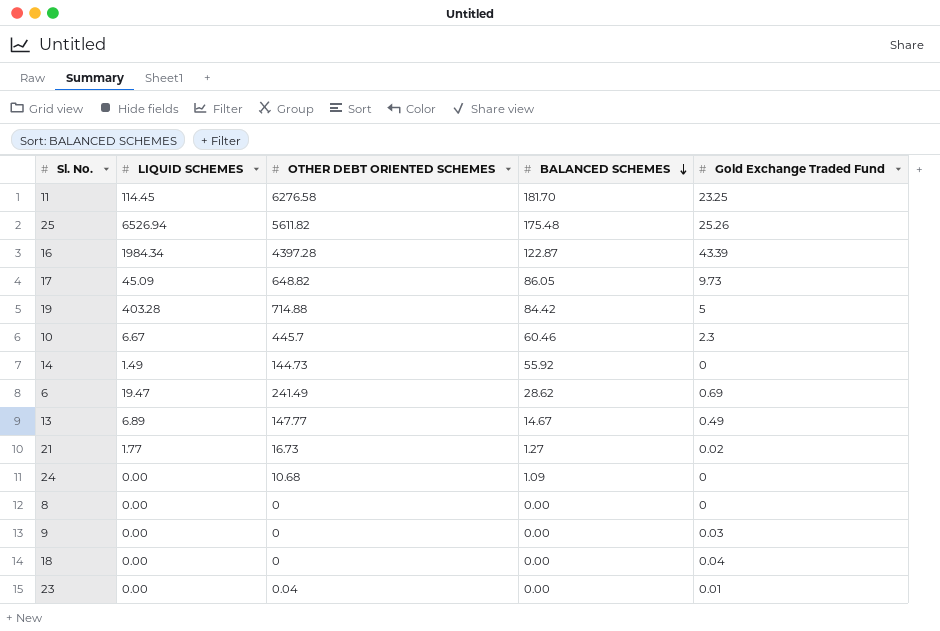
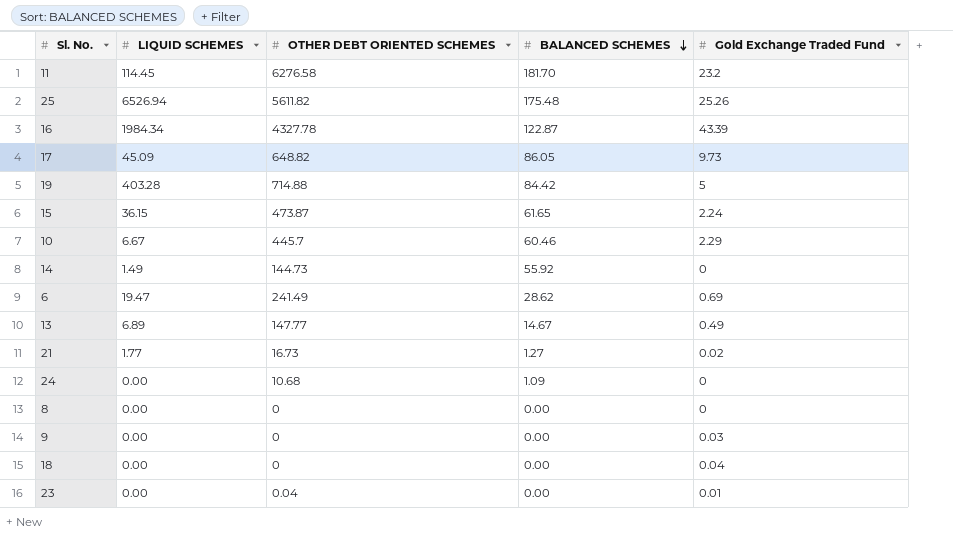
11 | Gold Exchange Traded Fund: 23.25 -> 23.2
16 | OTHER DEBT ORIENTED SCHEMES: 4397.28 -> 4327.78
row 15: none -> 36.15 | 473.87 | 61.65 | 2.24
10 | Gold Exchange Traded Fund: 2.3 -> 2.29

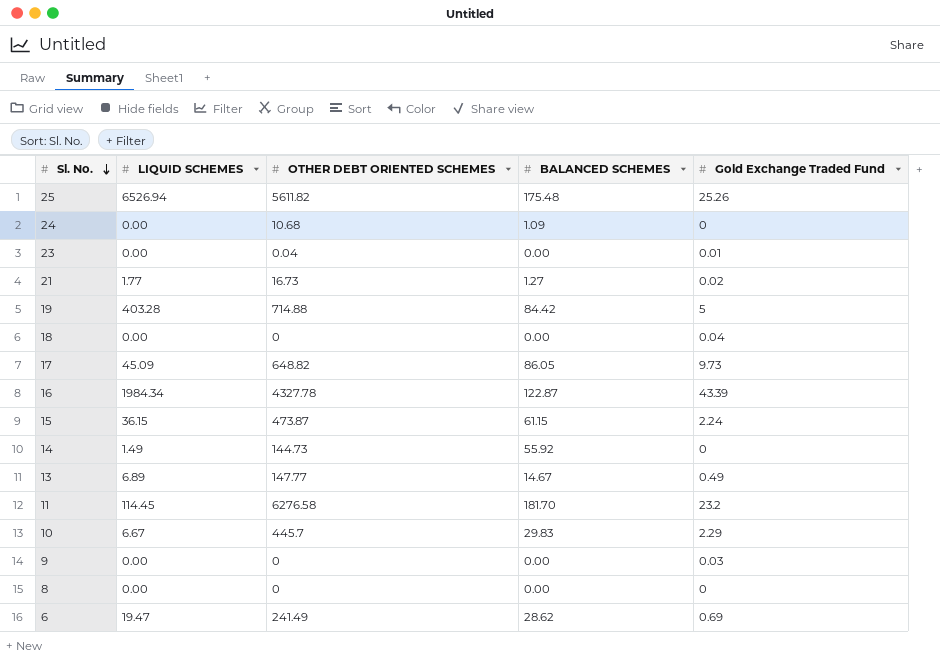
row order: BALANCED SCHEMES descending -> Sl. No. descending
15 | BALANCED SCHEMES: 61.65 -> 61.15
10 | BALANCED SCHEMES: 60.46 -> 29.83

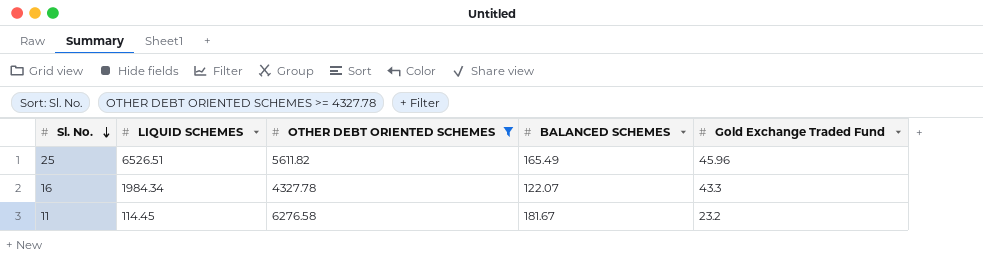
filter: none -> OTHER DEBT ORIENTED SCHEMES >= 4327.78
25 | LIQUID SCHEMES: 6526.94 -> 6526.51
25 | BALANCED SCHEMES: 175.48 -> 165.49
25 | Gold Exchange Traded Fund: 25.26 -> 45.96
16 | BALANCED SCHEMES: 122.87 -> 122.07
16 | Gold Exchange Traded Fund: 43.39 -> 43.3
11 | BALANCED SCHEMES: 181.70 -> 181.67

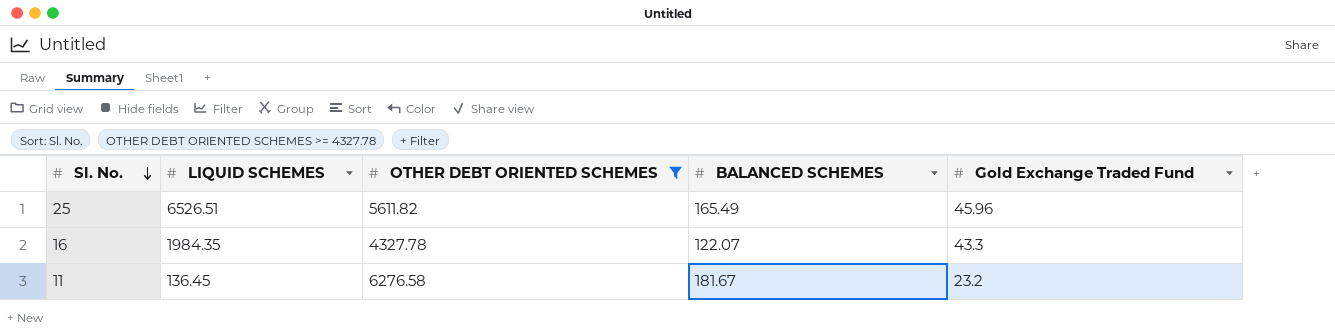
16 | LIQUID SCHEMES: 1984.34 -> 1984.35
11 | LIQUID SCHEMES: 114.45 -> 136.45

